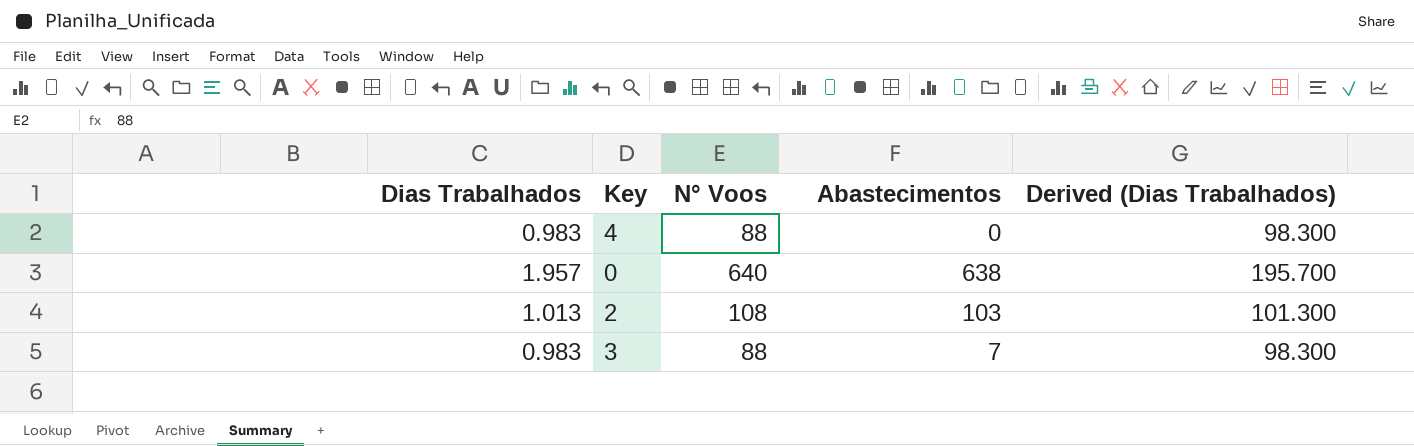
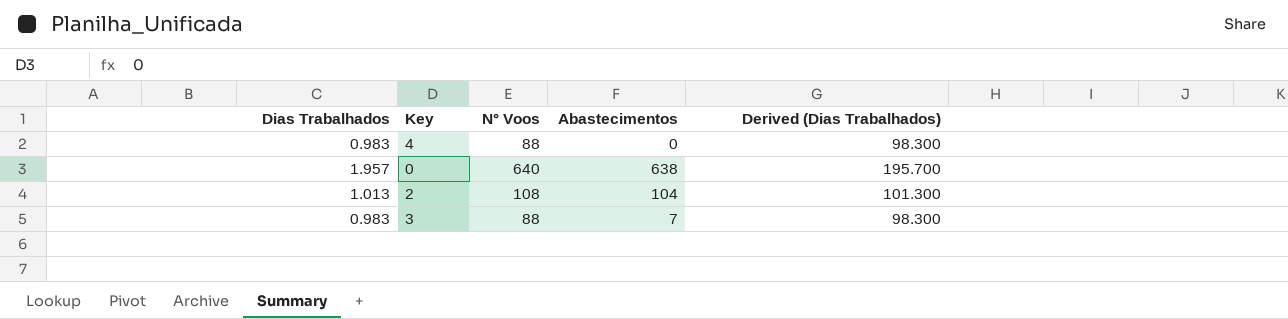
2 | Abastecimentos: 103 -> 104

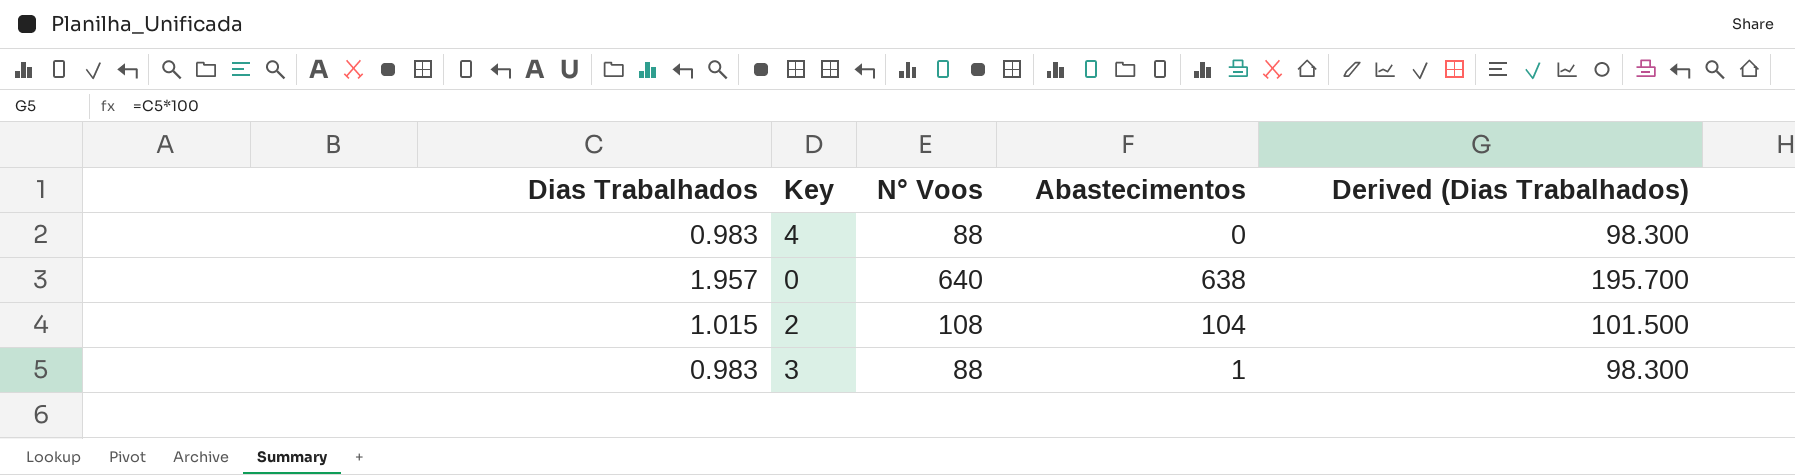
2 | Dias Trabalhados: 1.013 -> 1.015
2 | Derived (Dias Trabalhados): 101.300 -> 101.500
3 | Abastecimentos: 7 -> 1

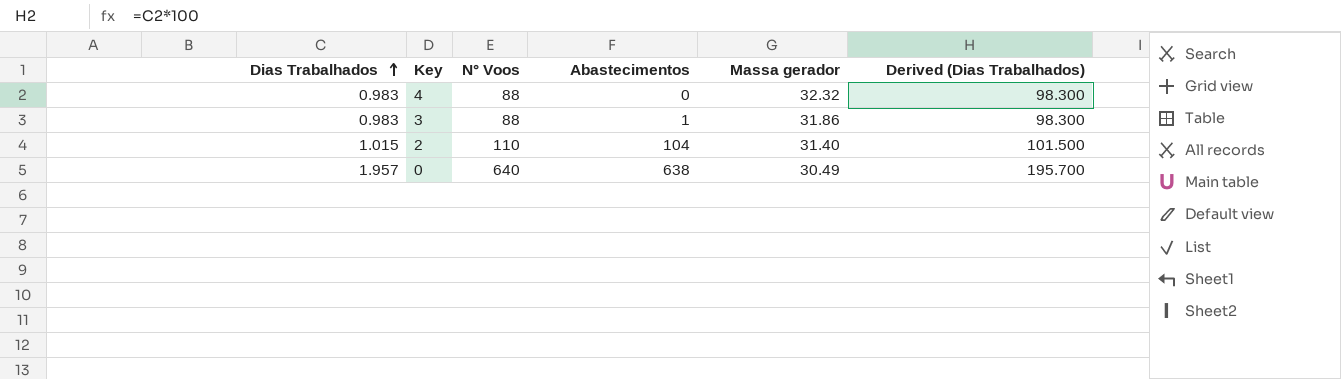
row order: none -> Dias Trabalhados ascending
column Massa gerador | position: none -> 5
2 | N° Voos: 108 -> 110

